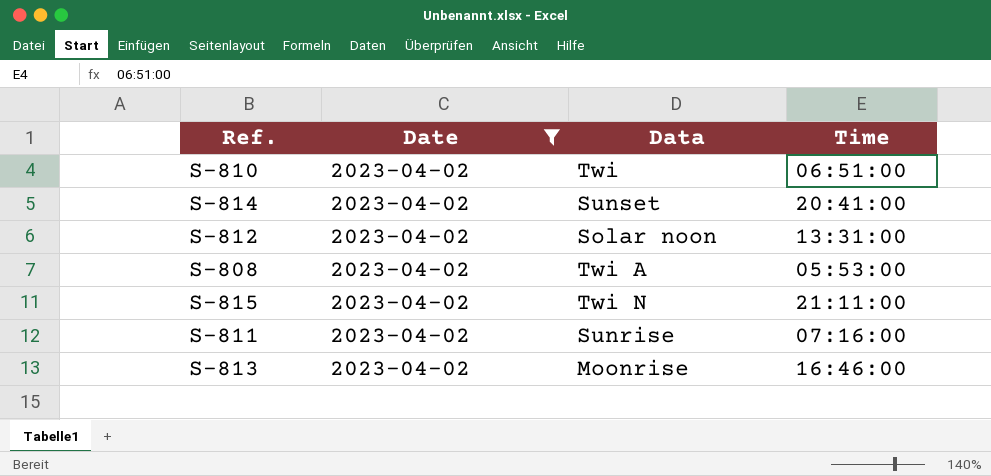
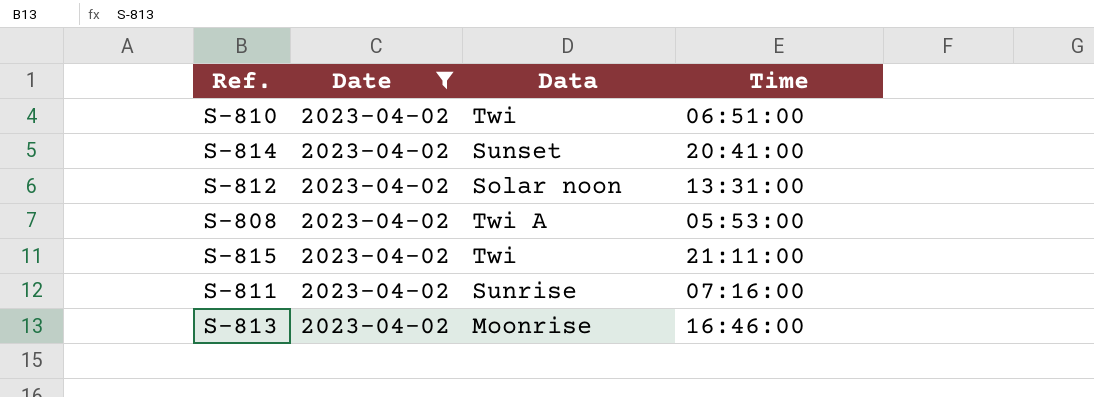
S-815 | Data: Twi N -> Twi

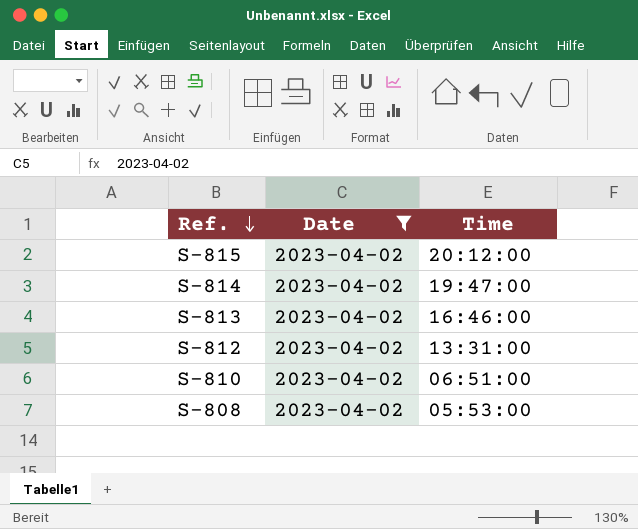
row order: none -> Ref. descending
column Data | position: 3 -> none
row S-811: 2023-04-02 | Sunrise | 07:16:00 -> none
S-815 | Time: 21:11:00 -> 20:12:00
S-814 | Time: 20:41:00 -> 19:47:00

